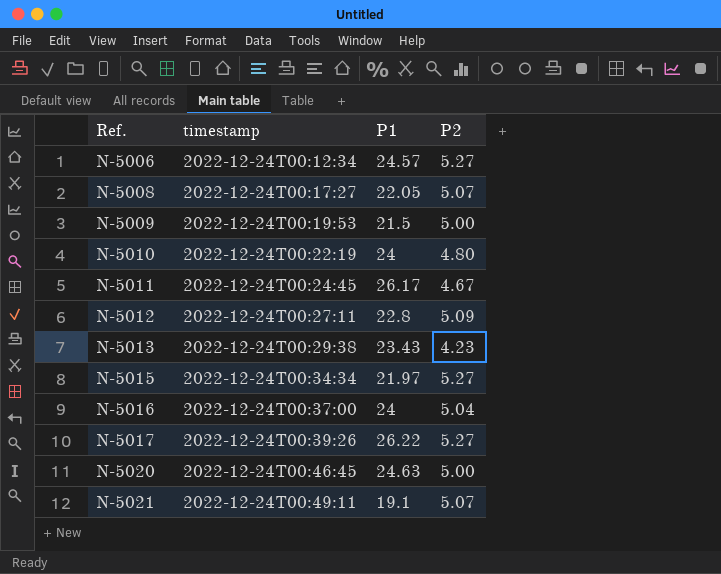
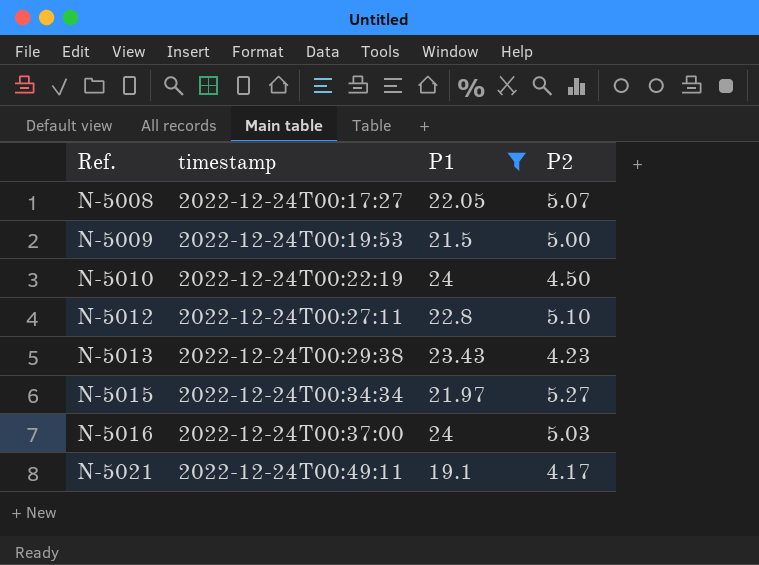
filter: none -> P1 <= 24
N-5010 | P2: 4.80 -> 4.50
N-5012 | P2: 5.09 -> 5.10
N-5016 | P2: 5.04 -> 5.03
N-5021 | P2: 5.07 -> 4.17

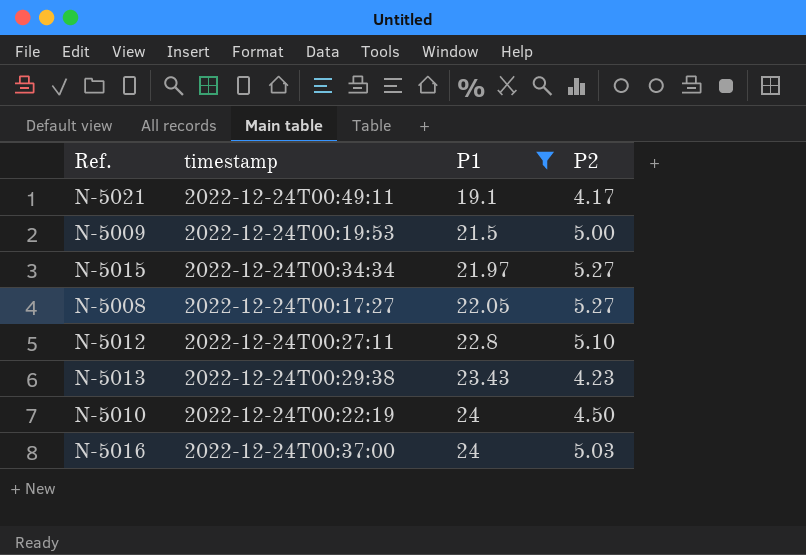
row order: Ref. ascending -> P1 ascending
N-5008 | P2: 5.07 -> 5.27

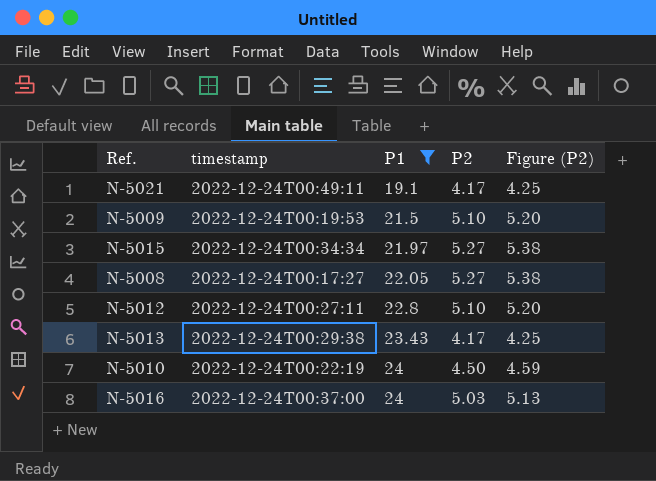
column Figure (P2) | formula: none -> [P2] * 1.02
N-5009 | P2: 5.00 -> 5.10
N-5013 | P2: 4.23 -> 4.17

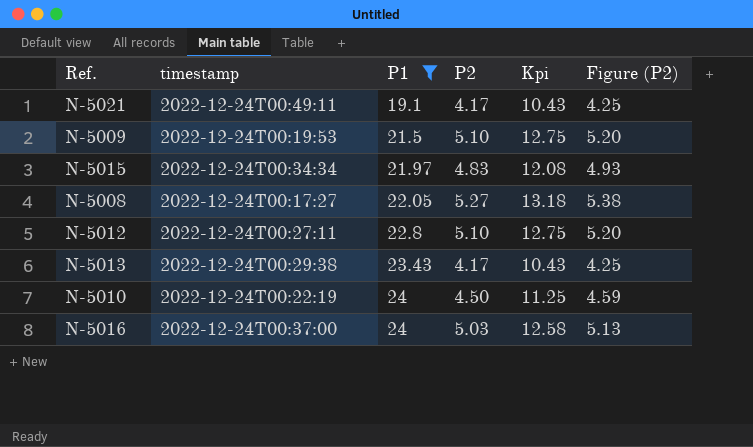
column Kpi | formula: none -> [P2] * 2.5
N-5015 | P2: 5.27 -> 4.83
N-5015 | Figure (P2): 5.38 -> 4.93

